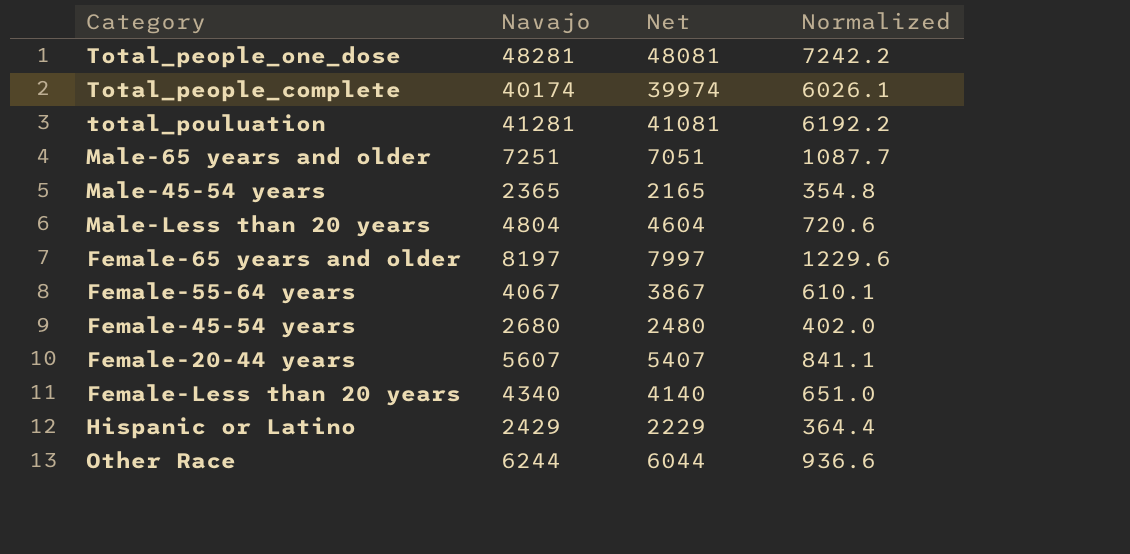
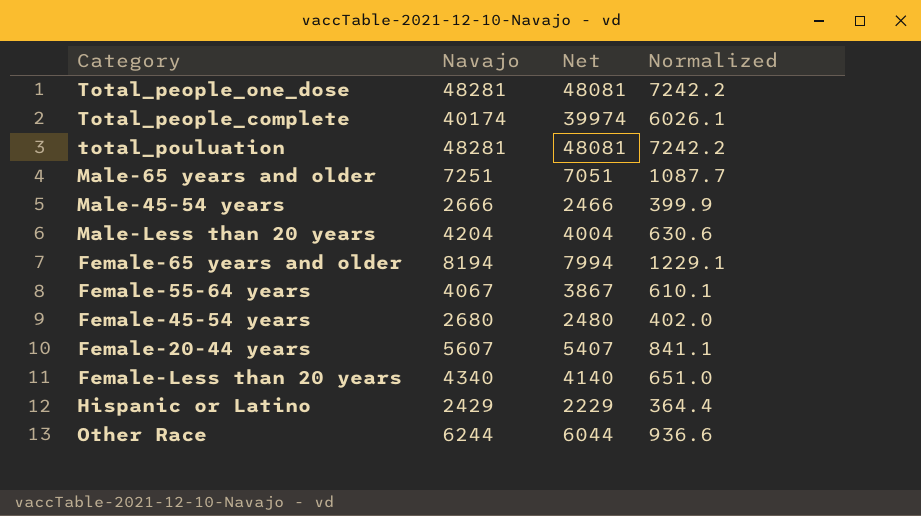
total_pouluation | Navajo: 41281 -> 48281
total_pouluation | Net: 41081 -> 48081
total_pouluation | Normalized: 6192.2 -> 7242.2
Male-45-54 years | Navajo: 2365 -> 2666
Male-45-54 years | Net: 2165 -> 2466
Male-45-54 years | Normalized: 354.8 -> 399.9
Male-Less than 20 years | Navajo: 4804 -> 4204
Male-Less than 20 years | Net: 4604 -> 4004
Male-Less than 20 years | Normalized: 720.6 -> 630.6
Female-65 years and older | Navajo: 8197 -> 8194
Female-65 years and older | Net: 7997 -> 7994
Female-65 years and older | Normalized: 1229.6 -> 1229.1

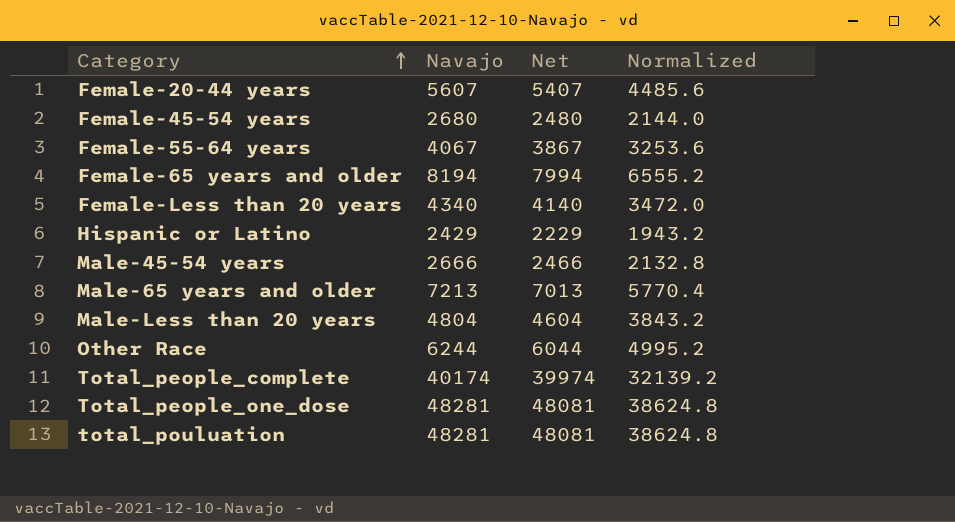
row order: none -> Category ascending
column Normalized | formula: [Navajo] * 0.15 -> [Navajo] * 0.8
Male-65 years and older | Navajo: 7251 -> 7213
Male-65 years and older | Net: 7051 -> 7013
Male-Less than 20 years | Navajo: 4204 -> 4804
Male-Less than 20 years | Net: 4004 -> 4604

